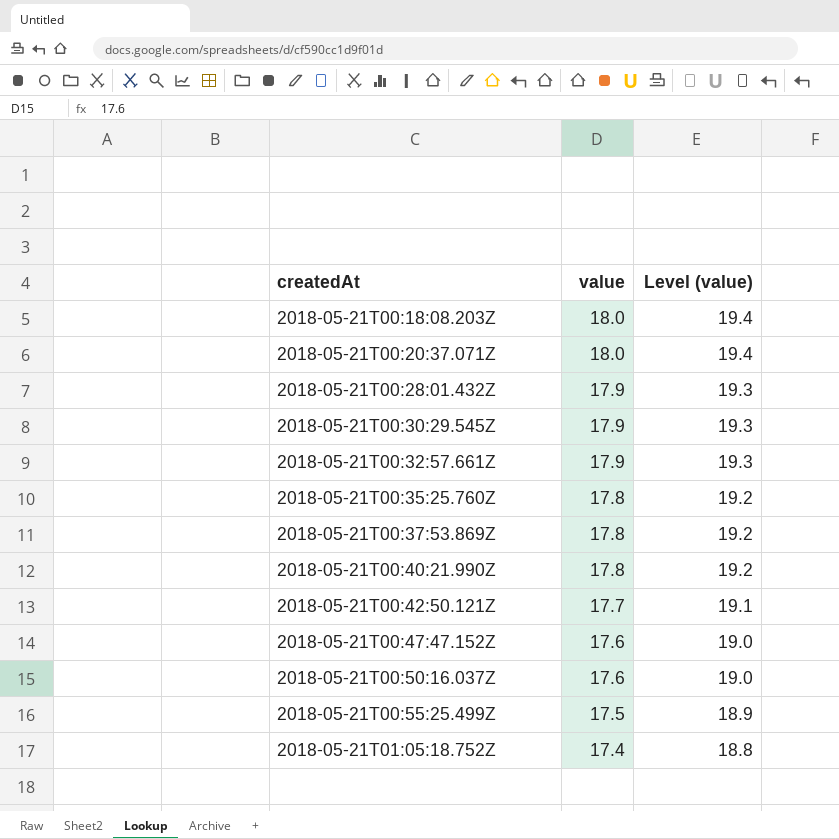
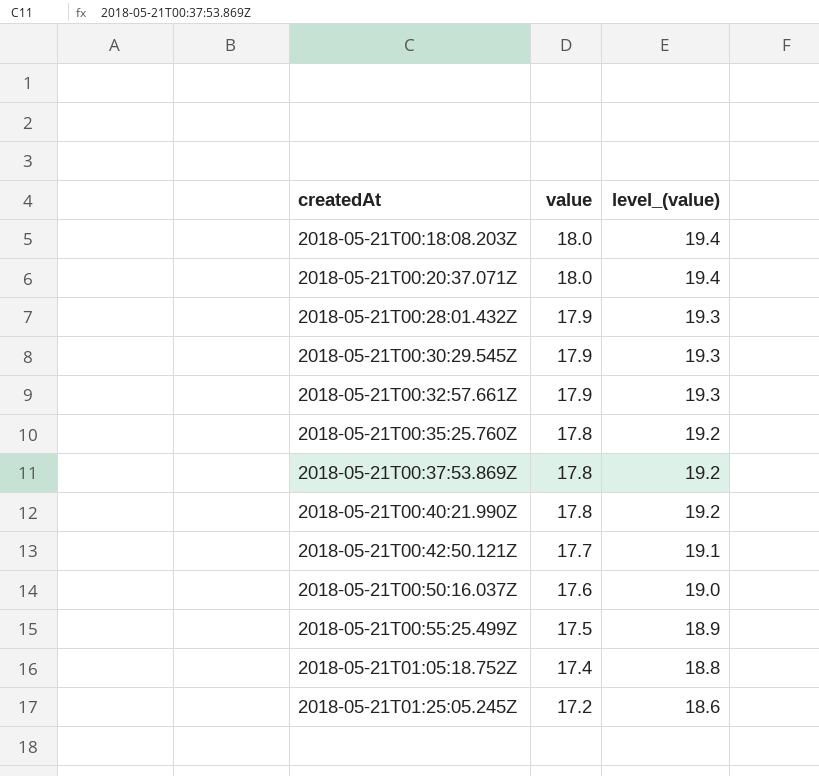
column name: Level (value) -> level_(value)
row 2018-05-21T00:47:47.152Z: 17.6 | 19.0 -> none
row 2018-05-21T01:25:05.245Z: none -> 17.2 | 18.6

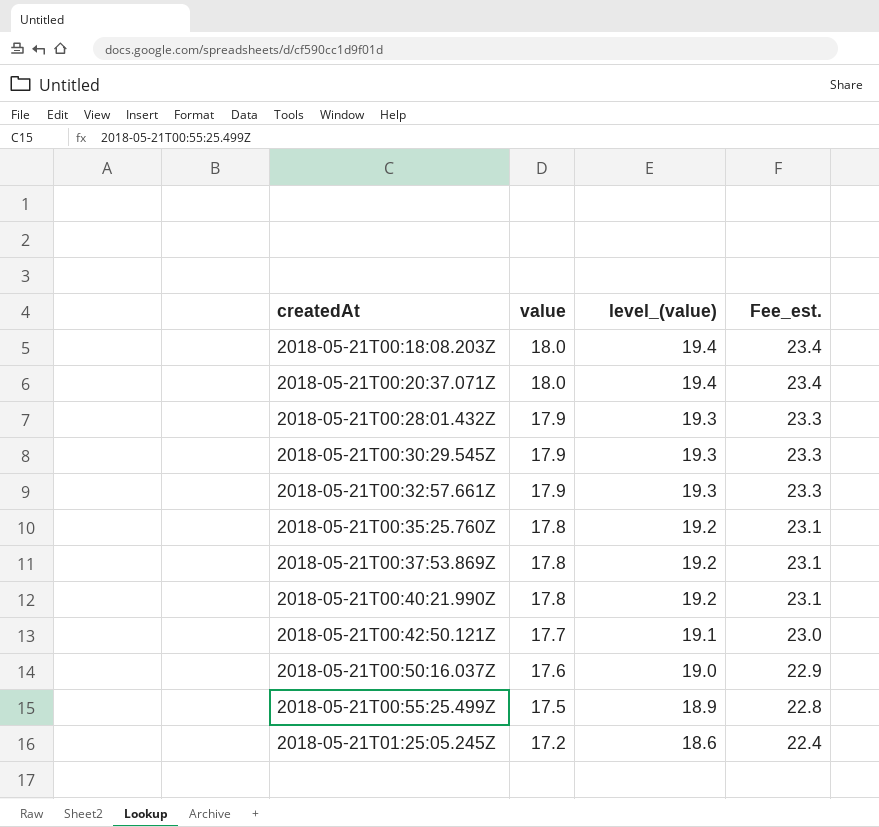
column Fee_est. | formula: none -> [value] * 1.3
row 2018-05-21T01:05:18.752Z: 17.4 | 18.8 -> none

